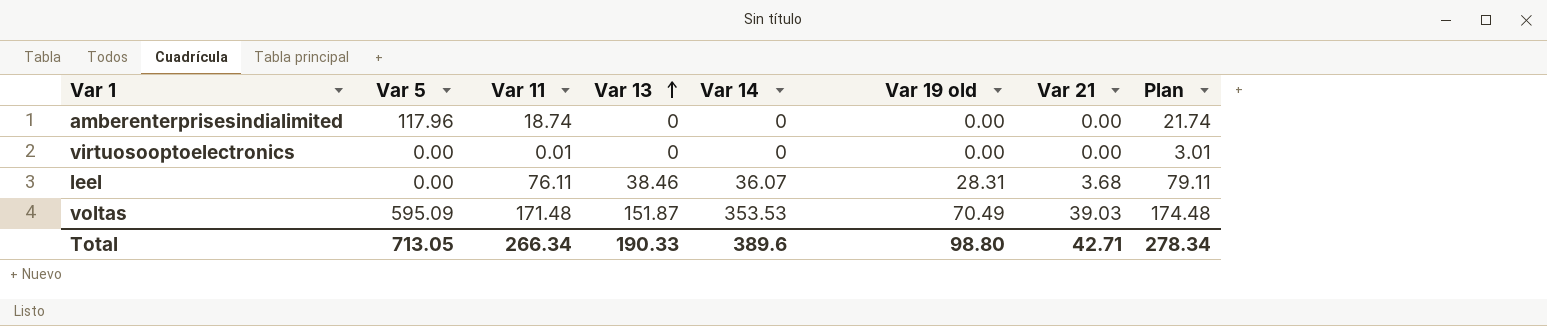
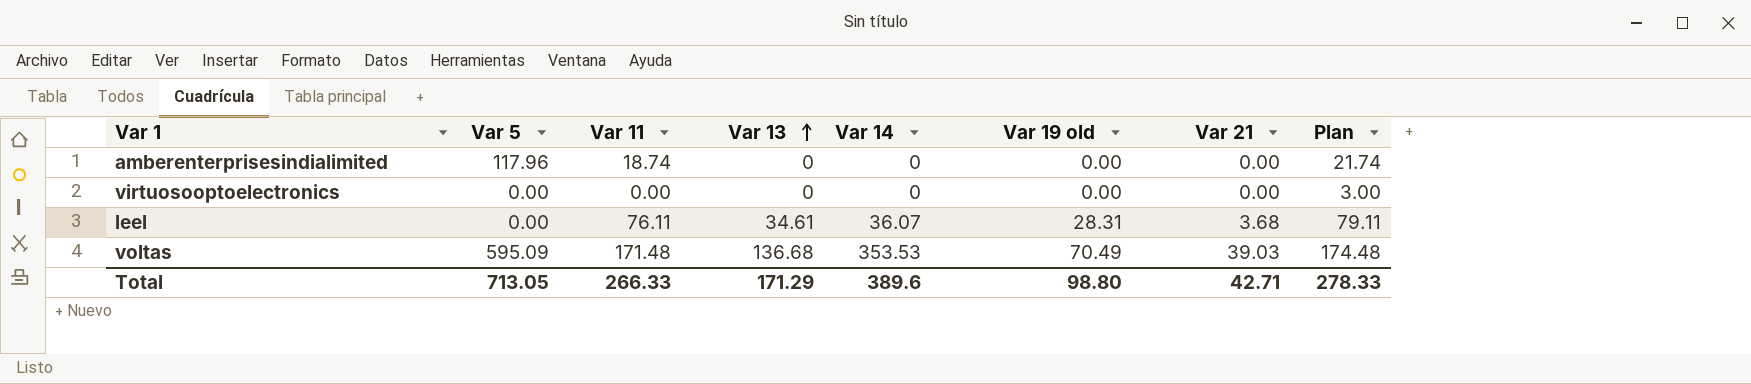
virtuosooptoelectronics | Var 11: 0.01 -> 0.00
virtuosooptoelectronics | Plan: 3.01 -> 3.00
leel | Var 13: 38.46 -> 34.61
voltas | Var 13: 151.87 -> 136.68
Total | Var 11: 266.34 -> 266.33
Total | Var 13: 190.33 -> 171.29
Total | Plan: 278.34 -> 278.33

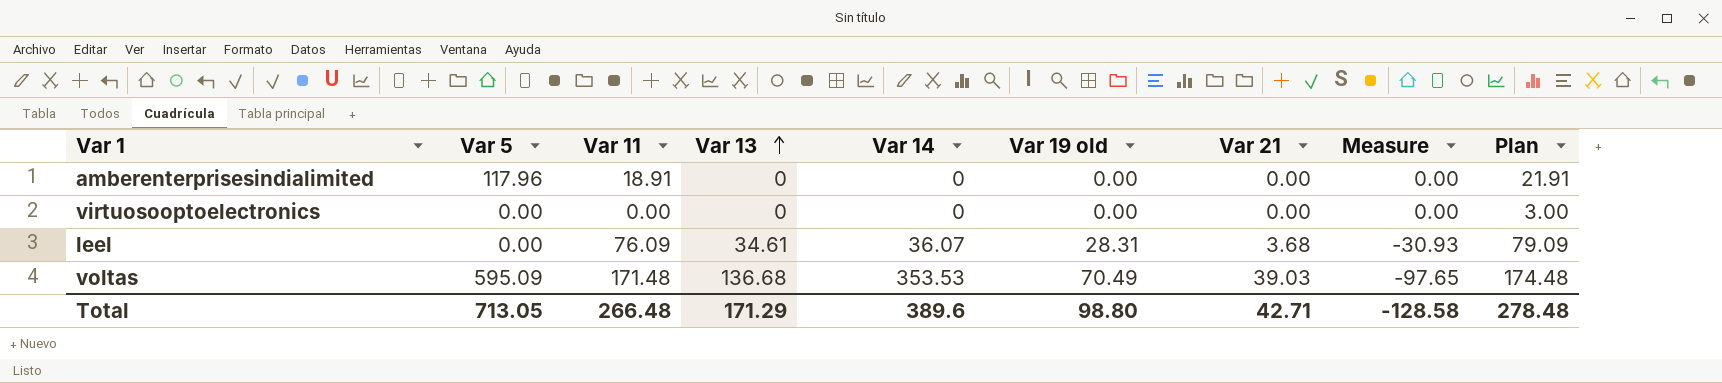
column Measure | formula: none -> [Var 21] - [Var 13]
amberenterprisesindialimited | Var 11: 18.74 -> 18.91
amberenterprisesindialimited | Plan: 21.74 -> 21.91
leel | Var 11: 76.11 -> 76.09
leel | Plan: 79.11 -> 79.09
Total | Var 11: 266.33 -> 266.48
Total | Plan: 278.33 -> 278.48

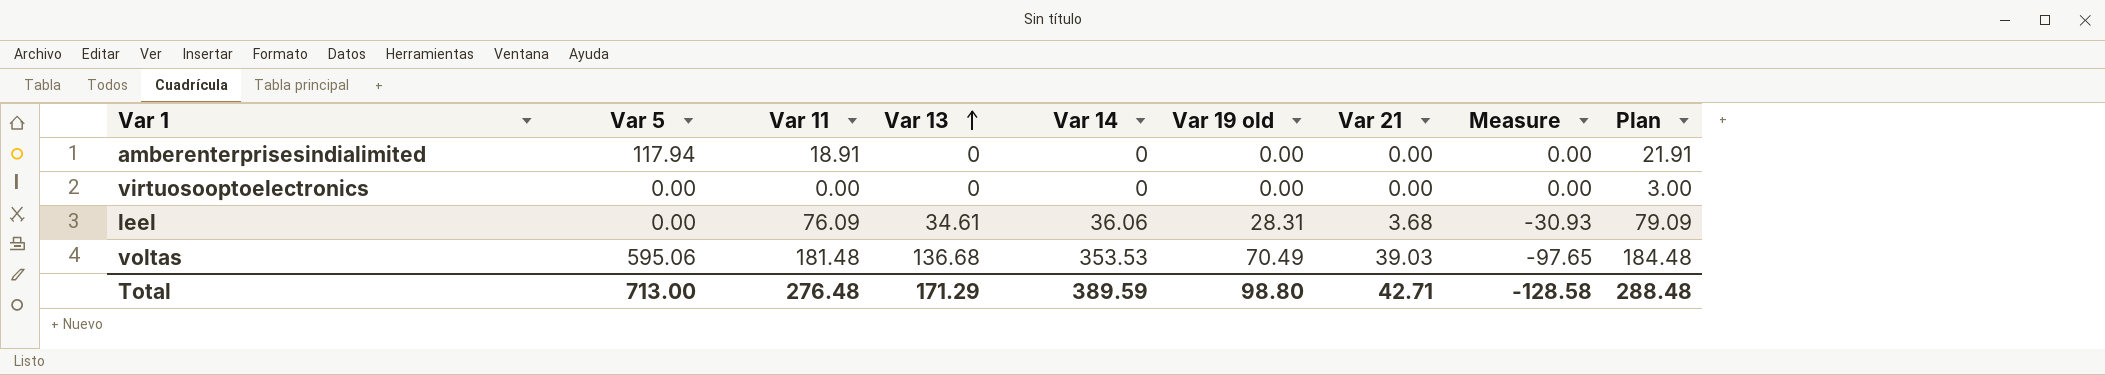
amberenterprisesindialimited | Var 5: 117.96 -> 117.94
leel | Var 14: 36.07 -> 36.06
voltas | Var 5: 595.09 -> 595.06
voltas | Var 11: 171.48 -> 181.48
voltas | Plan: 174.48 -> 184.48
Total | Var 5: 713.05 -> 713.00
Total | Var 11: 266.48 -> 276.48
Total | Var 14: 389.6 -> 389.59
Total | Plan: 278.48 -> 288.48

